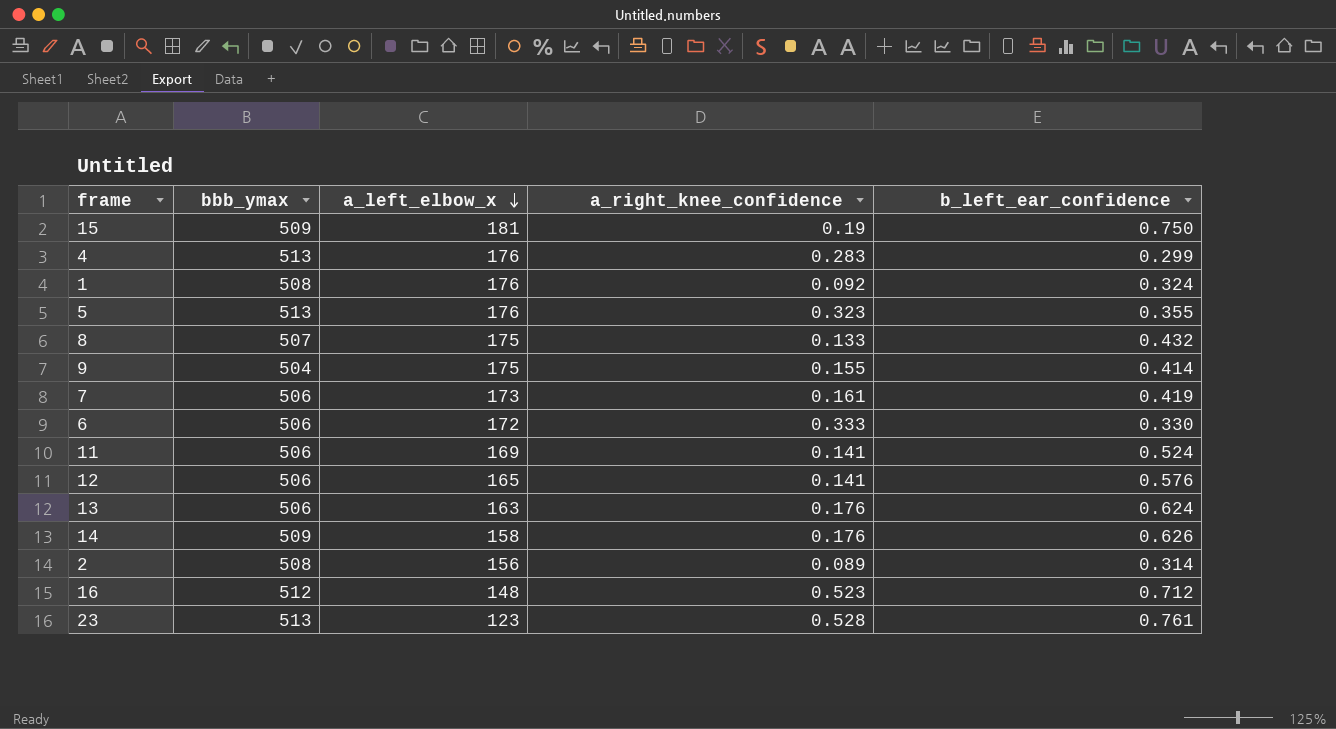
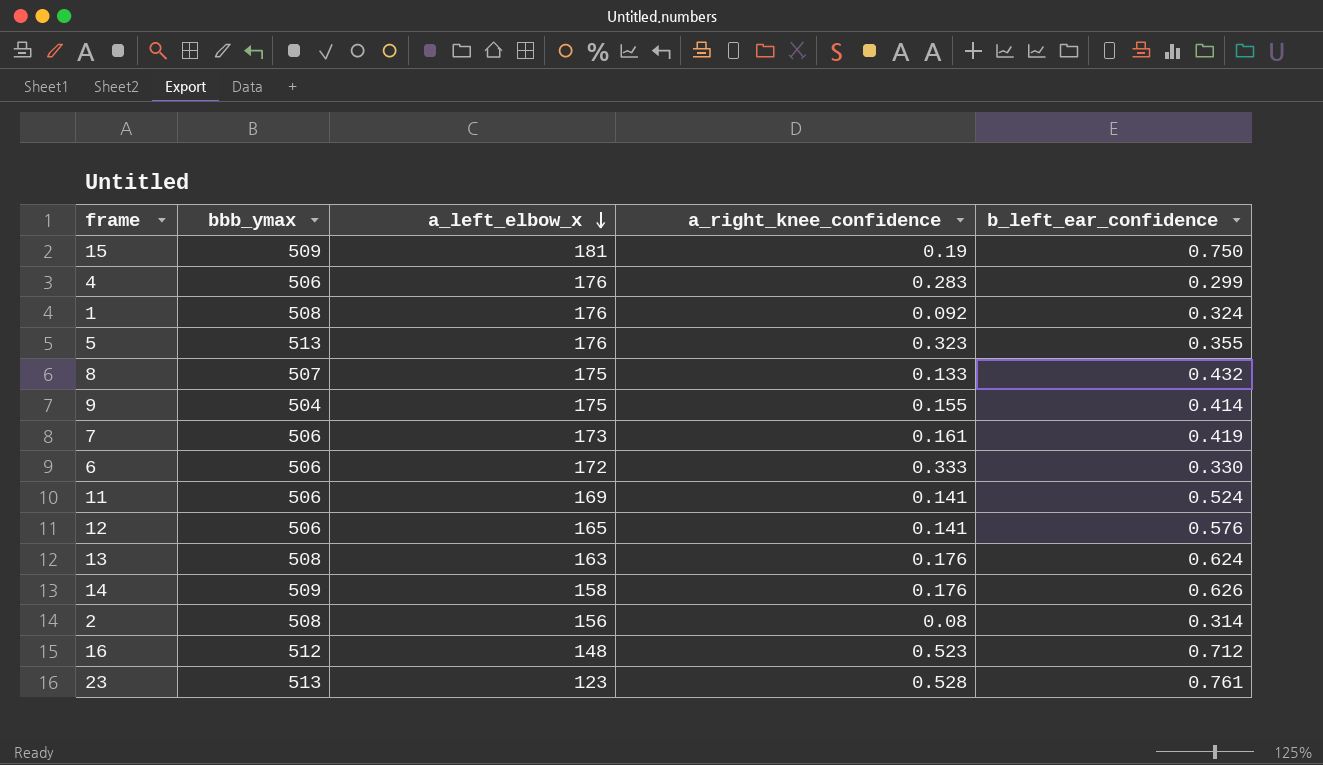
4 | bbb_ymax: 513 -> 506
13 | bbb_ymax: 506 -> 508
2 | a_right_knee_confidence: 0.089 -> 0.08

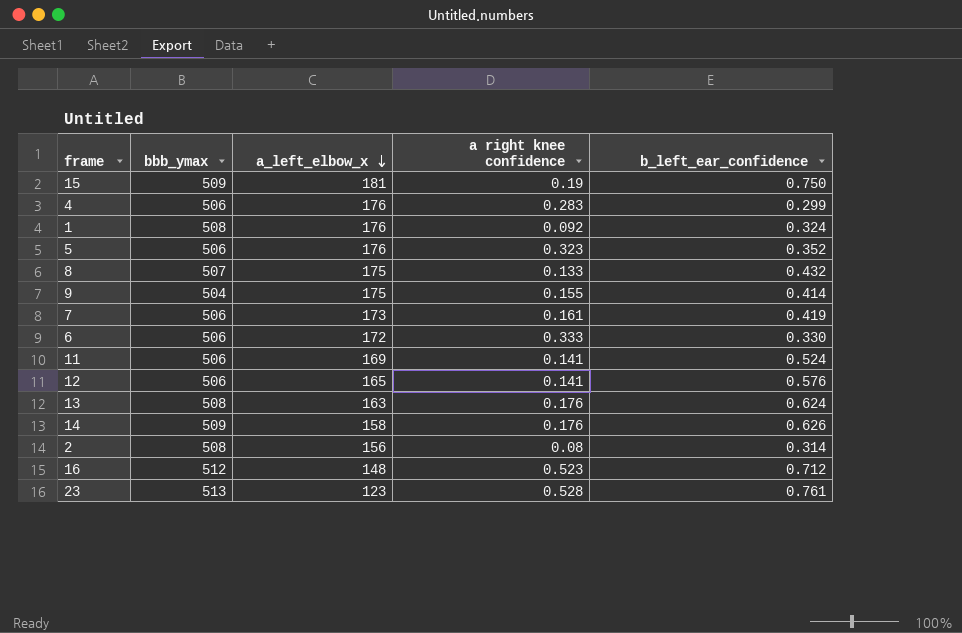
column name: a_right_knee_confidence -> a right knee confidence
5 | bbb_ymax: 513 -> 506
5 | b_left_ear_confidence: 0.355 -> 0.352

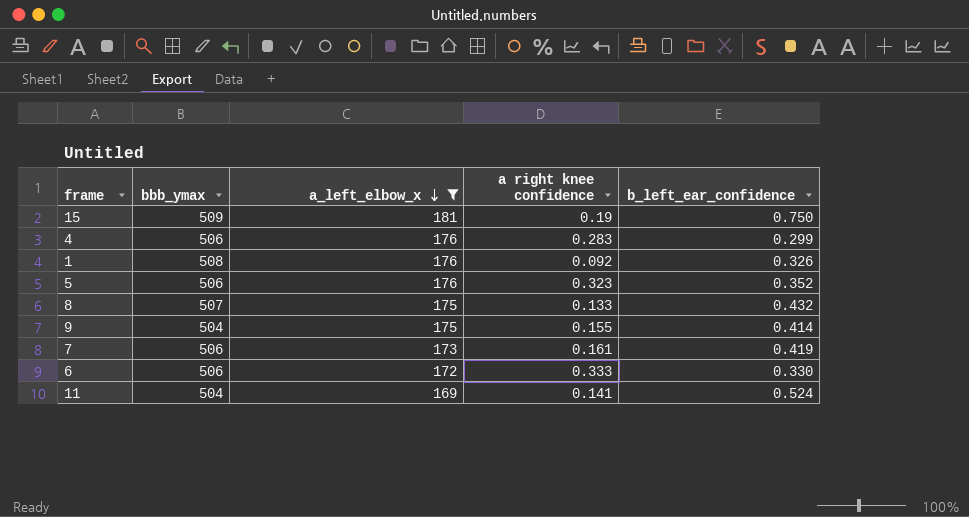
filter: none -> a_left_elbow_x >= 169
1 | b_left_ear_confidence: 0.324 -> 0.326
11 | bbb_ymax: 506 -> 504

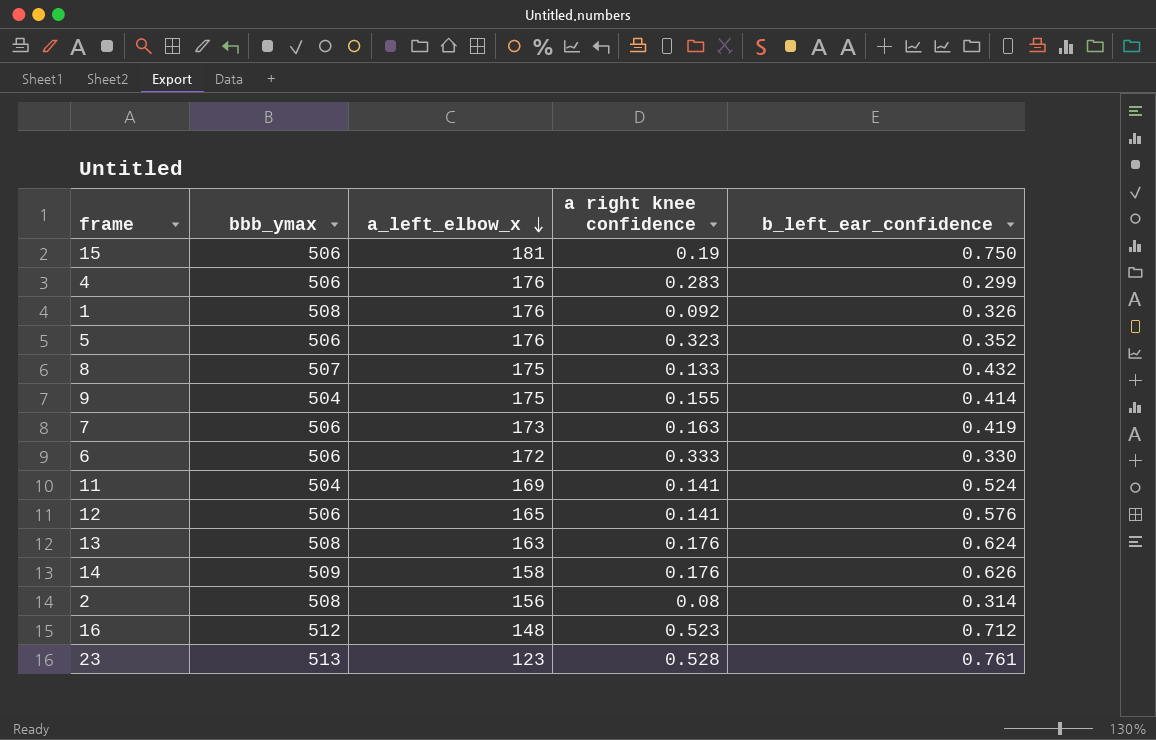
filter: a_left_elbow_x >= 169 -> none
15 | bbb_ymax: 509 -> 506
7 | a right knee confidence: 0.161 -> 0.163

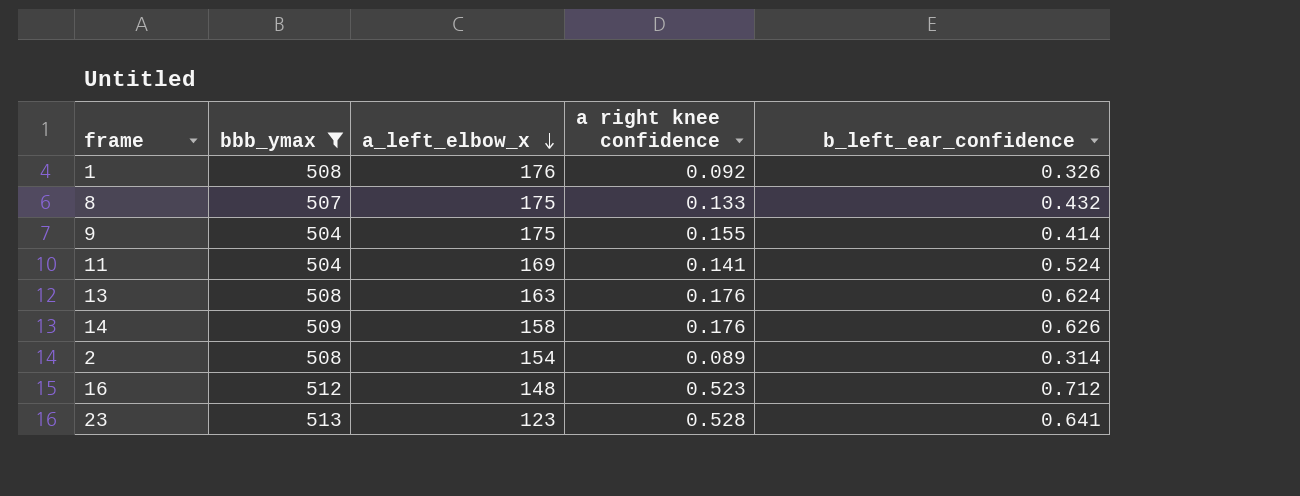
filter: none -> bbb_ymax != 506
2 | a_left_elbow_x: 156 -> 154
2 | a right knee confidence: 0.08 -> 0.089
23 | b_left_ear_confidence: 0.761 -> 0.641

